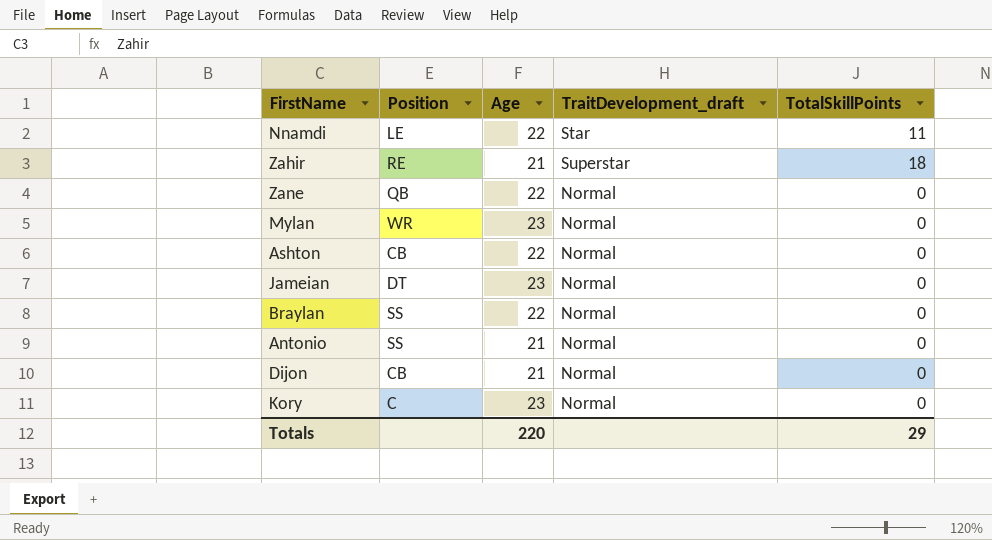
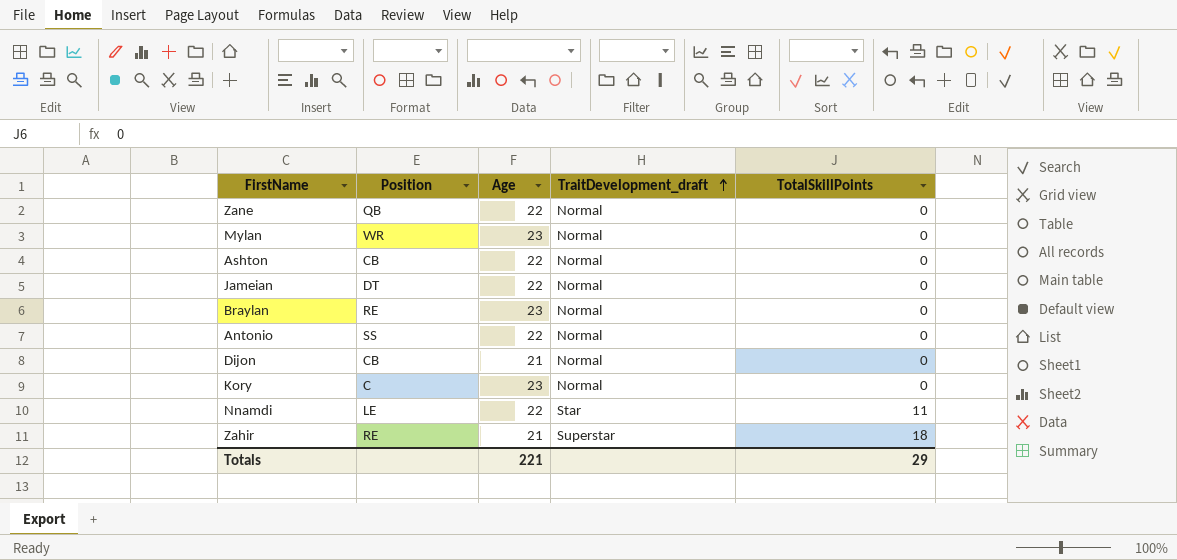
row order: none -> TraitDevelopment_draft ascending
Jameian | Age: 23 -> 22
Braylan | Position: SS -> RE
Braylan | Age: 22 -> 23
Antonio | Age: 21 -> 22
Totals | Age: 220 -> 221

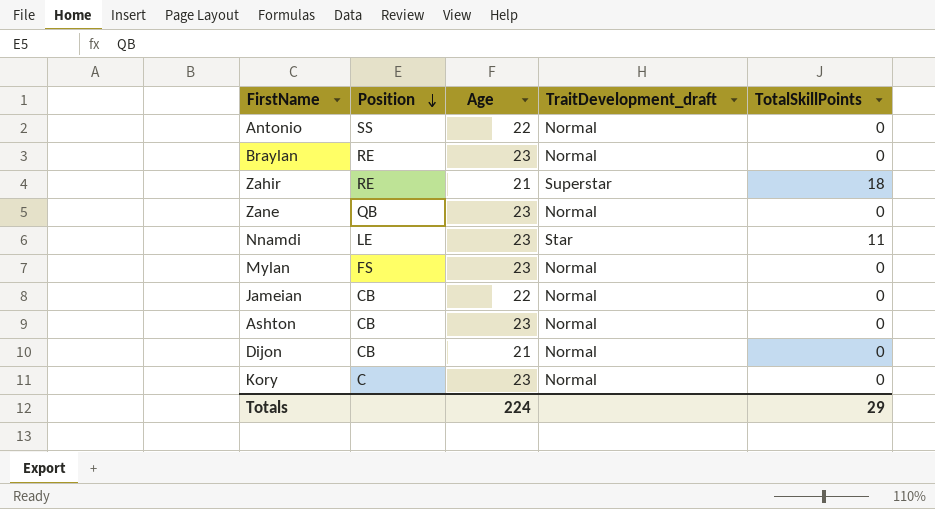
row order: TraitDevelopment_draft ascending -> Position descending
Zane | Age: 22 -> 23
Nnamdi | Age: 22 -> 23
Mylan | Position: WR -> FS
Jameian | Position: DT -> CB
Ashton | Age: 22 -> 23
Totals | Age: 221 -> 224

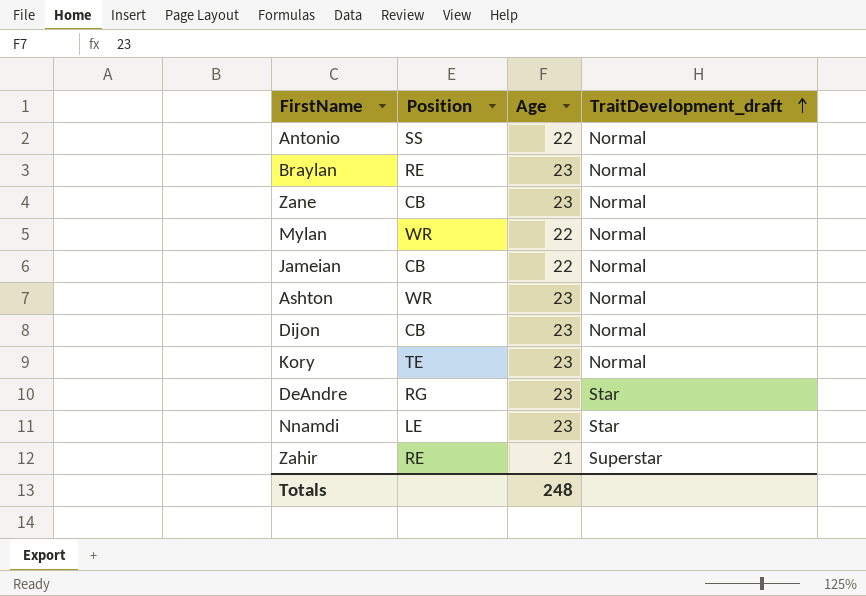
row order: Position descending -> TraitDevelopment_draft ascending
column TotalSkillPoints | position: 5 -> none
Zane | Position: QB -> CB
Mylan | Position: FS -> WR
Mylan | Age: 23 -> 22
Ashton | Position: CB -> WR
Dijon | Age: 21 -> 23
Kory | Position: C -> TE
row DeAndre: none -> RG | 23 | Star
Totals | Age: 224 -> 248

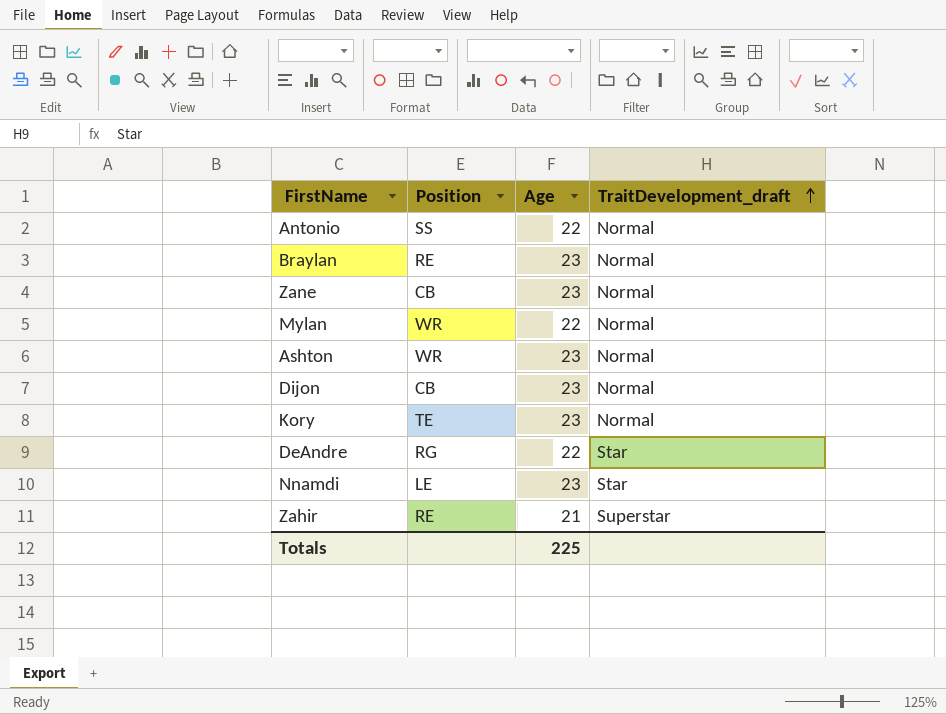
row Jameian: CB | 22 | Normal -> none
DeAndre | Age: 23 -> 22
Totals | Age: 248 -> 225

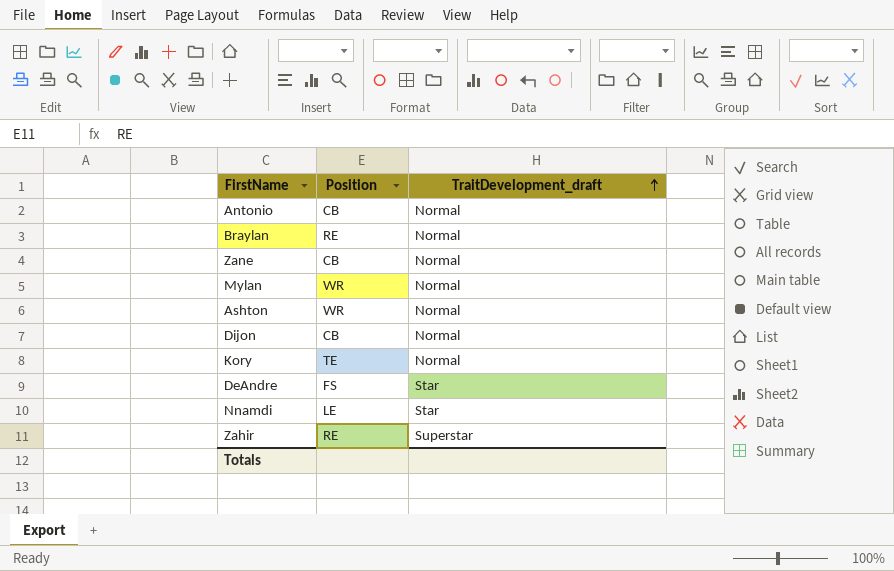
column Age | position: 3 -> none
Antonio | Position: SS -> CB
DeAndre | Position: RG -> FS

